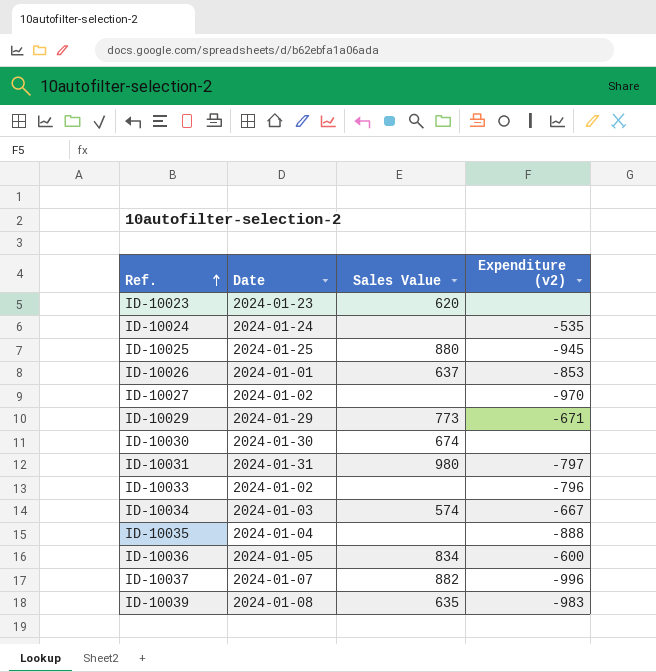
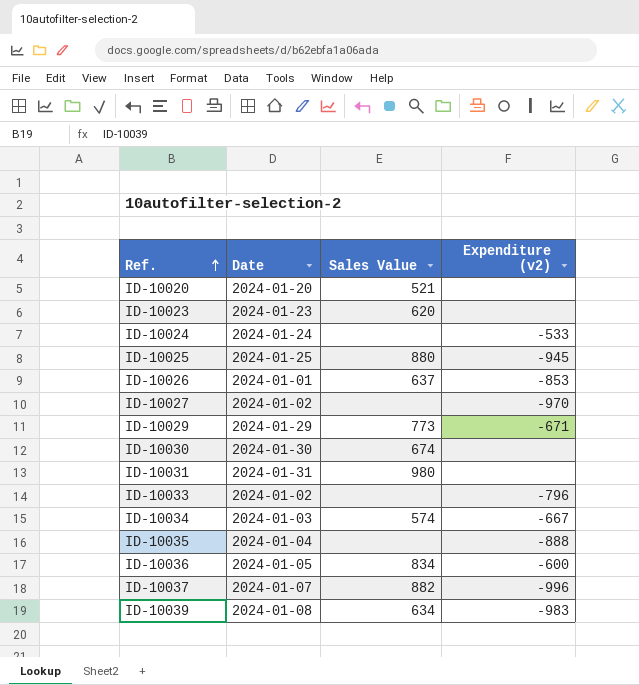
row ID-10020: none -> 2024-01-20 | 521 | none
ID-10024 | Expenditure (v2): -535 -> -533
ID-10031 | Expenditure (v2): -797 -> none
ID-10039 | Sales Value: 635 -> 634

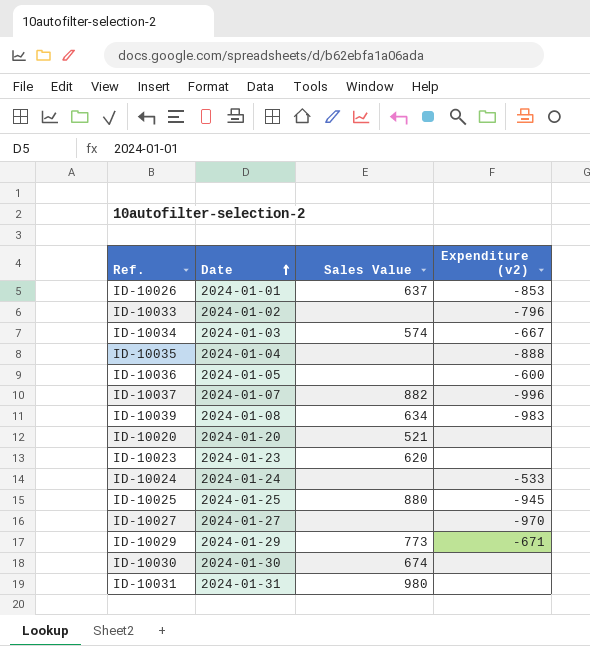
row order: Ref. ascending -> Date ascending
ID-10036 | Sales Value: 834 -> none
ID-10027 | Date: 2024-01-02 -> 2024-01-27

